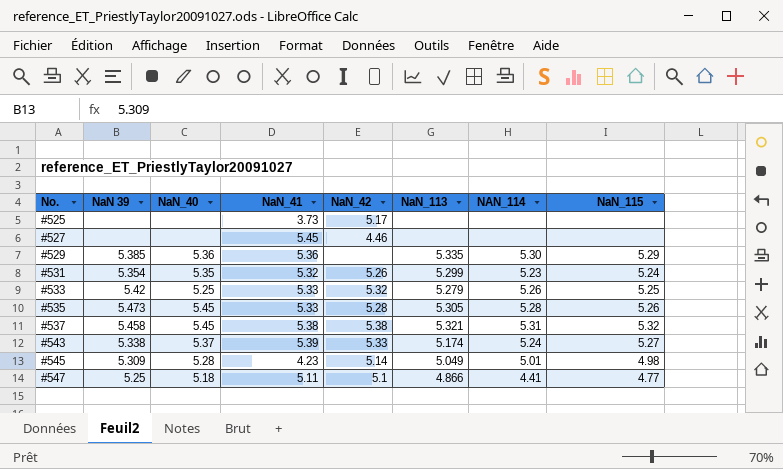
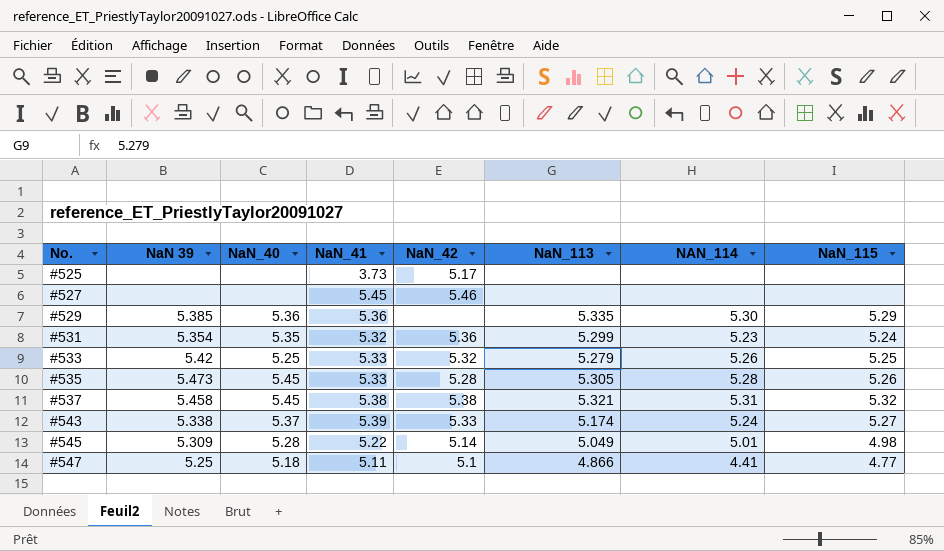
#527 | NaN_42: 4.46 -> 5.46
#531 | NaN_42: 5.26 -> 5.36
#545 | NaN_41: 4.23 -> 5.22

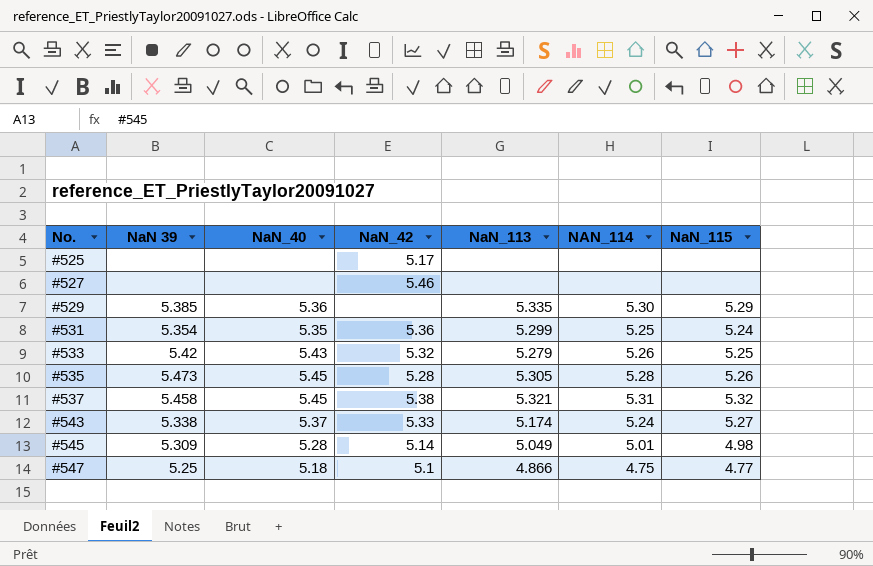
column NaN_41 | position: 4 -> none
#531 | NAN_114: 5.23 -> 5.25
#533 | NaN_40: 5.25 -> 5.43
#547 | NAN_114: 4.41 -> 4.75

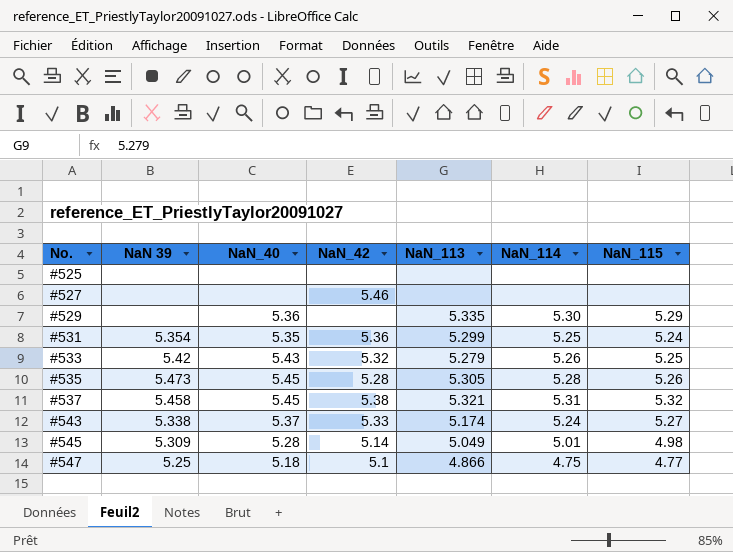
column name: NAN_114 -> NaN_114
#525 | NaN_42: 5.17 -> none
#529 | NaN 39: 5.385 -> none

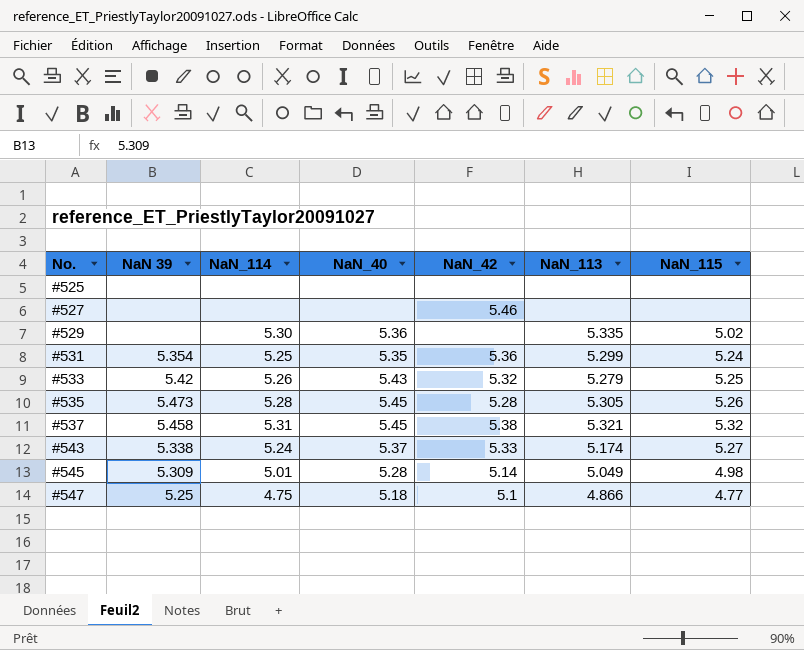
column NaN_114 | position: 6 -> 3
#529 | NaN_115: 5.29 -> 5.02

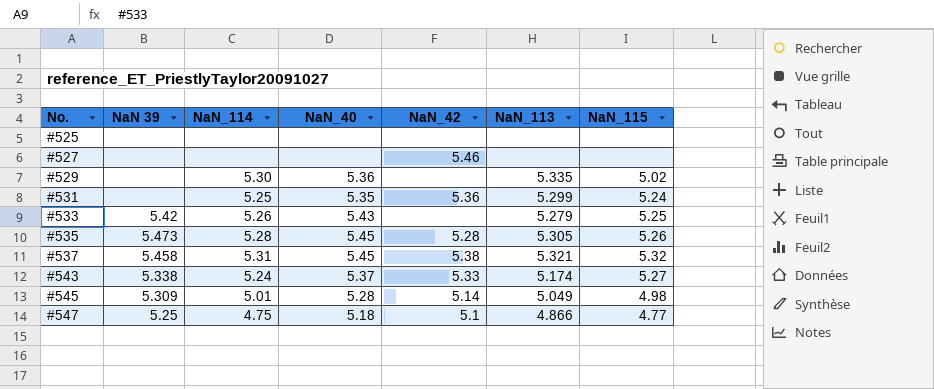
#531 | NaN 39: 5.354 -> none
#533 | NaN_42: 5.32 -> none

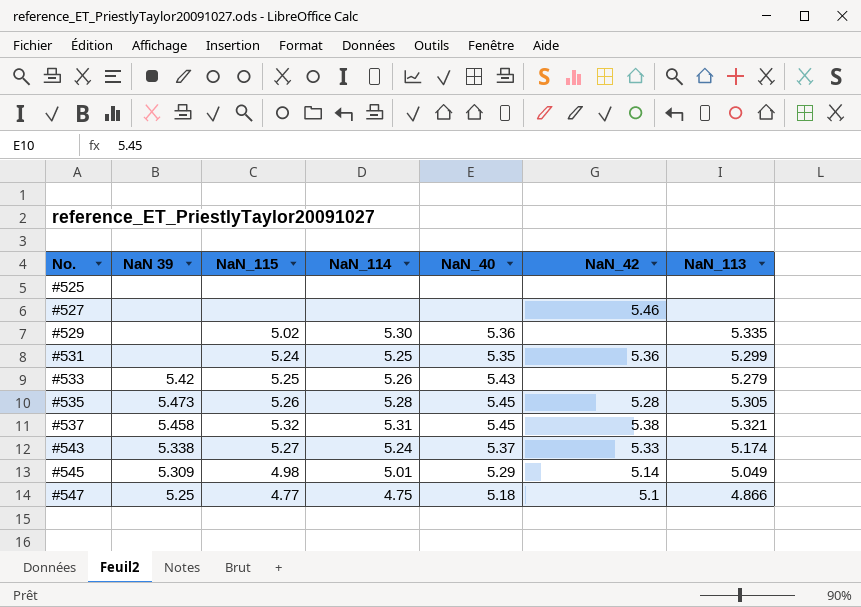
column NaN_115 | position: 7 -> 3
#545 | NaN_40: 5.28 -> 5.29

